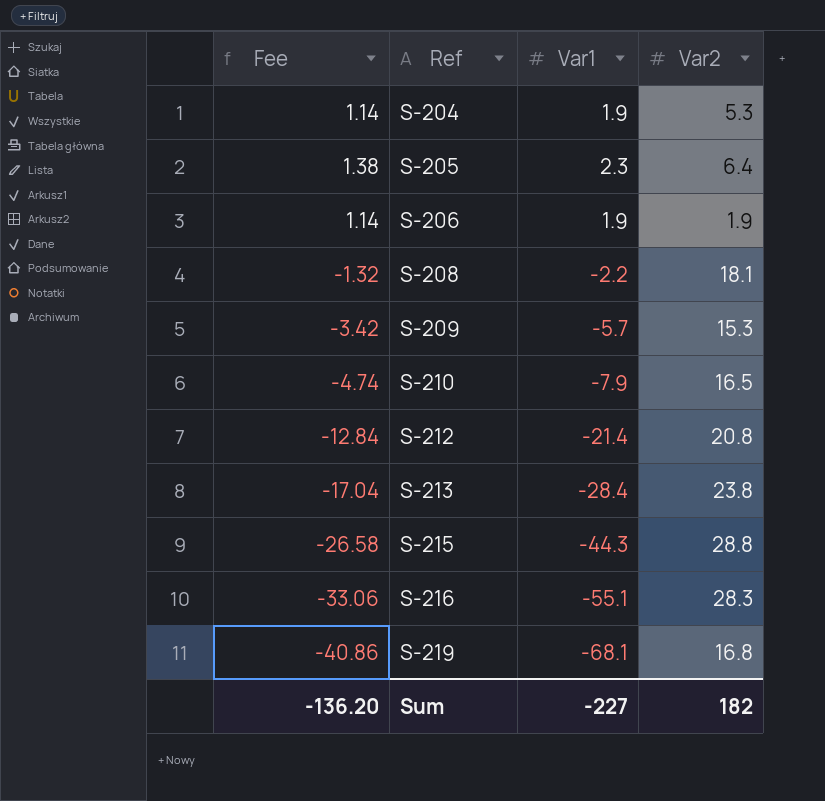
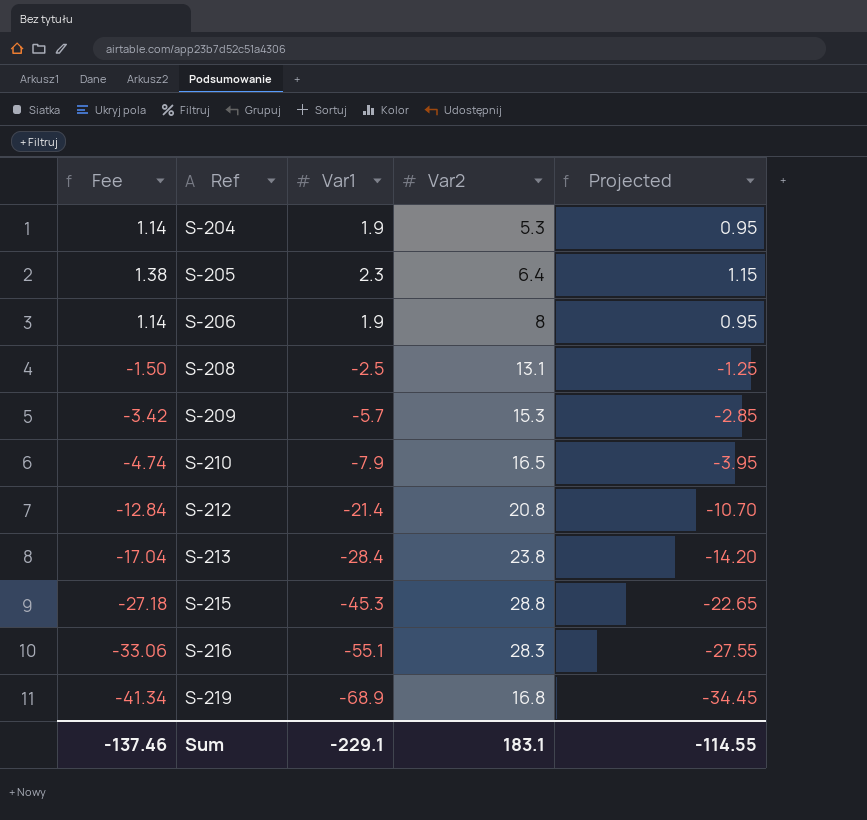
column Projected | formula: none -> [Var1] * 0.5
S-206 | Var2: 1.9 -> 8
S-208 | Fee: -1.32 -> -1.50
S-208 | Var1: -2.2 -> -2.5
S-208 | Var2: 18.1 -> 13.1
S-215 | Fee: -26.58 -> -27.18
S-215 | Var1: -44.3 -> -45.3
S-219 | Fee: -40.86 -> -41.34
S-219 | Var1: -68.1 -> -68.9
Sum | Fee: -136.20 -> -137.46
Sum | Var1: -227 -> -229.1
Sum | Var2: 182 -> 183.1

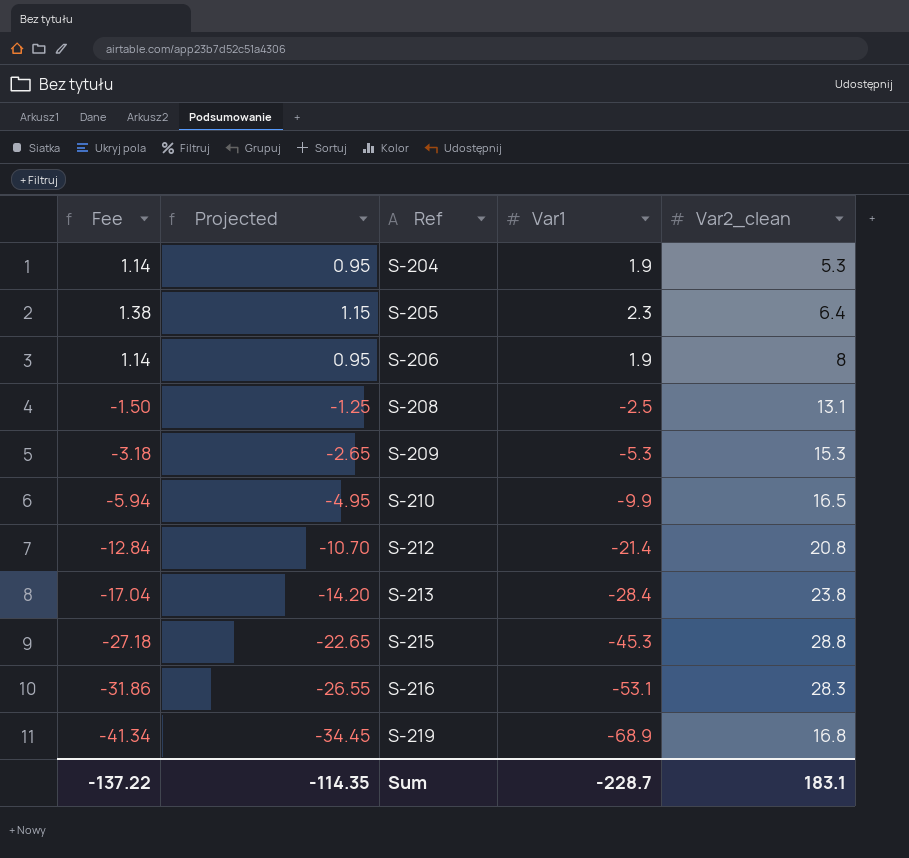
column Projected | position: 5 -> 2
column name: Var2 -> Var2_clean
S-209 | Fee: -3.42 -> -3.18
S-209 | Projected: -2.85 -> -2.65
S-209 | Var1: -5.7 -> -5.3
S-210 | Fee: -4.74 -> -5.94
S-210 | Projected: -3.95 -> -4.95
S-210 | Var1: -7.9 -> -9.9
S-216 | Fee: -33.06 -> -31.86
S-216 | Projected: -27.55 -> -26.55
S-216 | Var1: -55.1 -> -53.1
Sum | Fee: -137.46 -> -137.22
Sum | Projected: -114.55 -> -114.35
Sum | Var1: -229.1 -> -228.7

